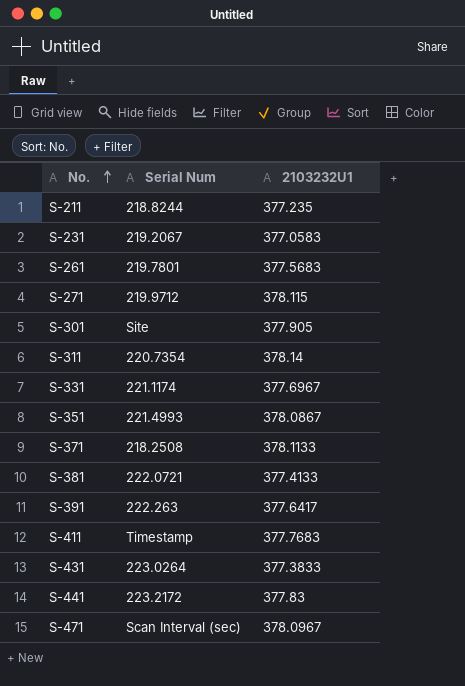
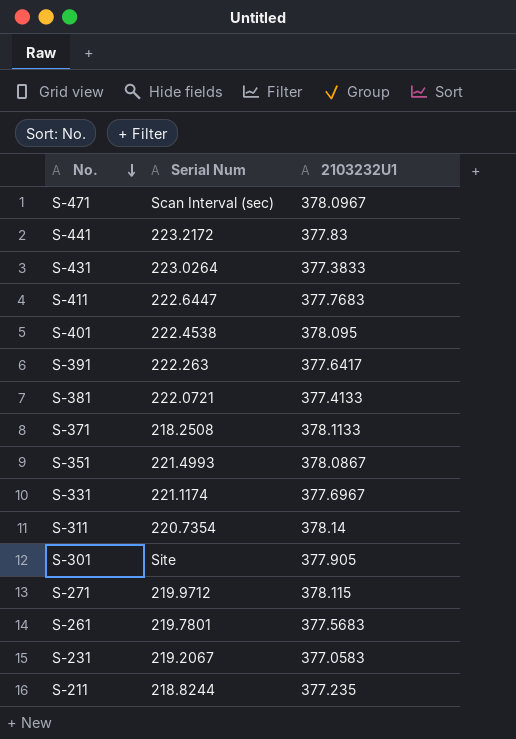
row order: No. ascending -> No. descending
S-411 | Serial Num: Timestamp -> 222.6447
row S-401: none -> 222.4538 | 378.095

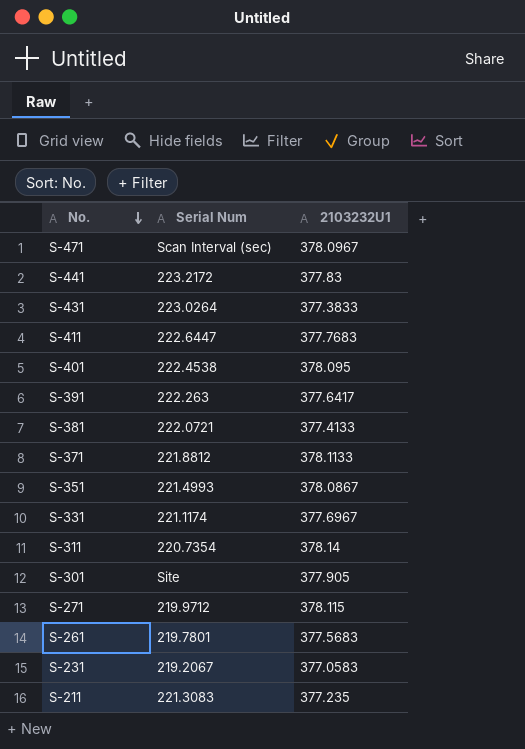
S-371 | Serial Num: 218.2508 -> 221.8812
S-211 | Serial Num: 218.8244 -> 221.3083

